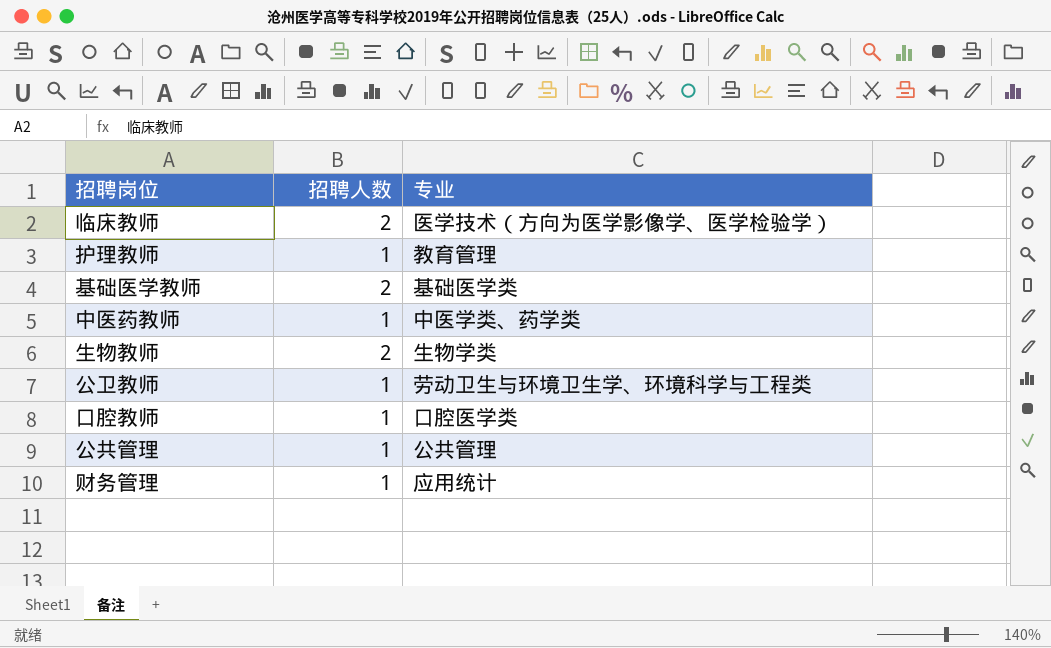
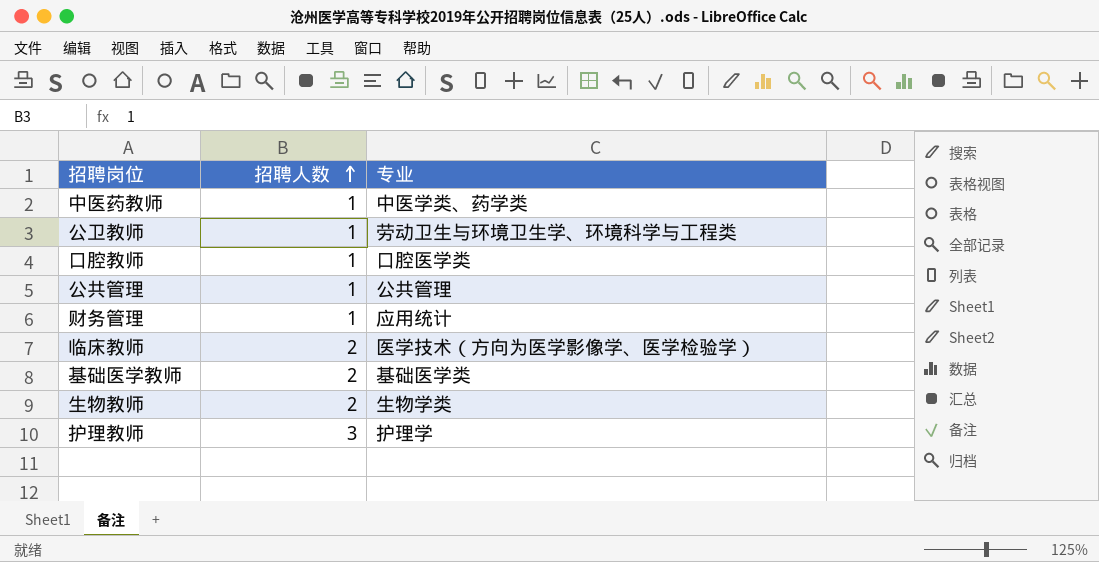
row order: none -> 招聘人数 ascending
护理教师 | 招聘人数: 1 -> 3
护理教师 | 专业: 教育管理 -> 护理学

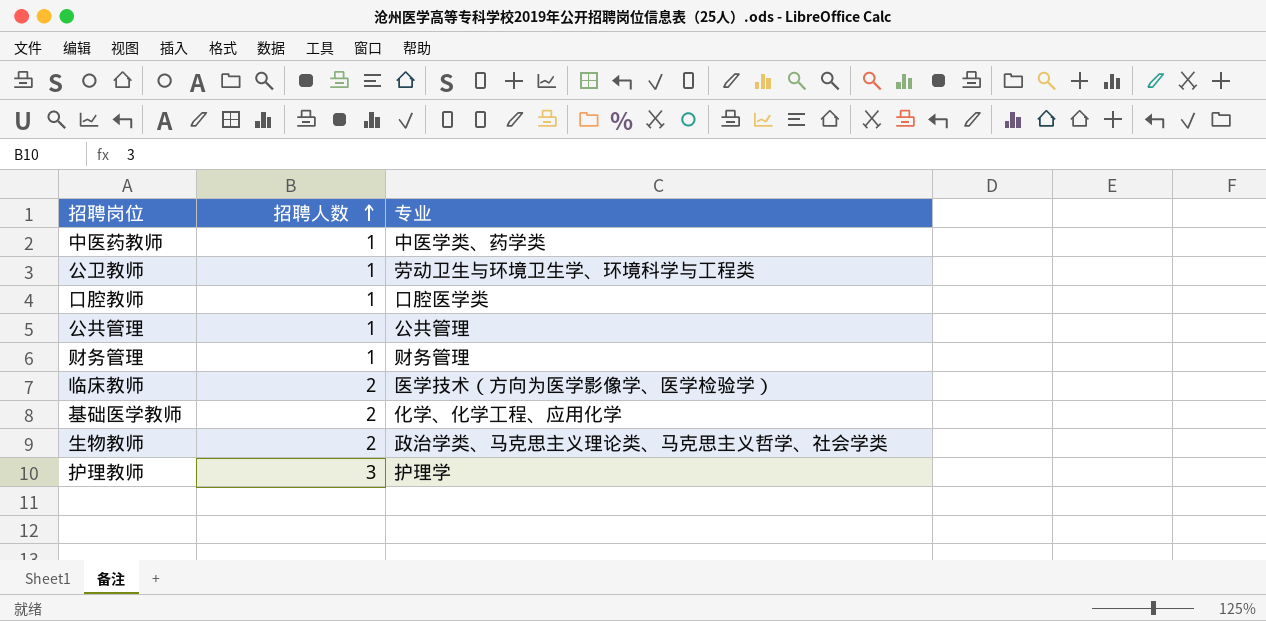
财务管理 | 专业: 应用统计 -> 财务管理
基础医学教师 | 专业: 基础医学类 -> 化学、化学工程、应用化学
生物教师 | 专业: 生物学类 -> 政治学类、马克思主义理论类、马克思主义哲学、社会学类

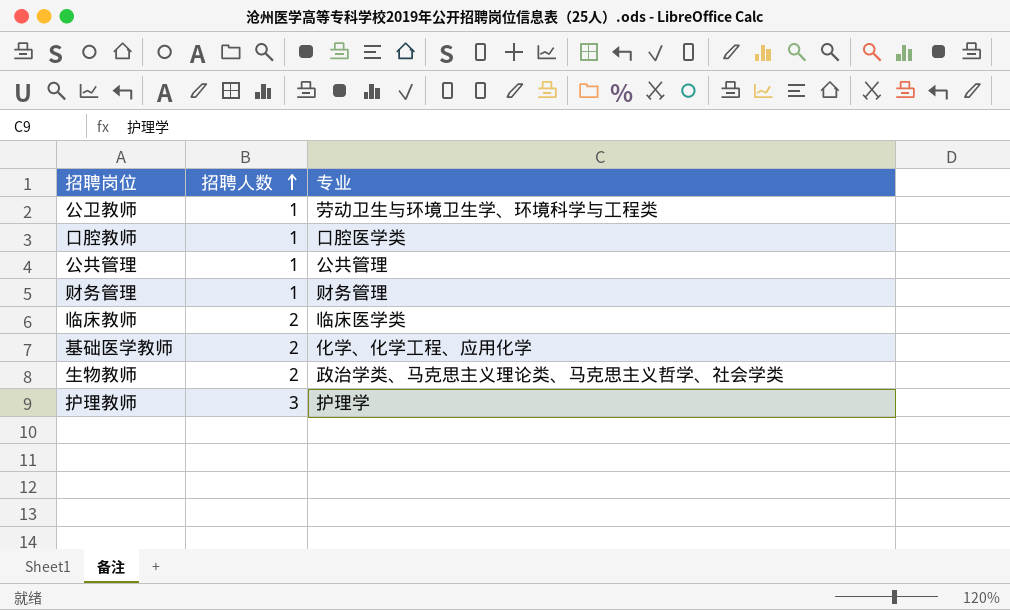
row 中医药教师: 1 | 中医学类、药学类 -> none
临床教师 | 专业: 医学技术（方向为医学影像学、医学检验学） -> 临床医学类

